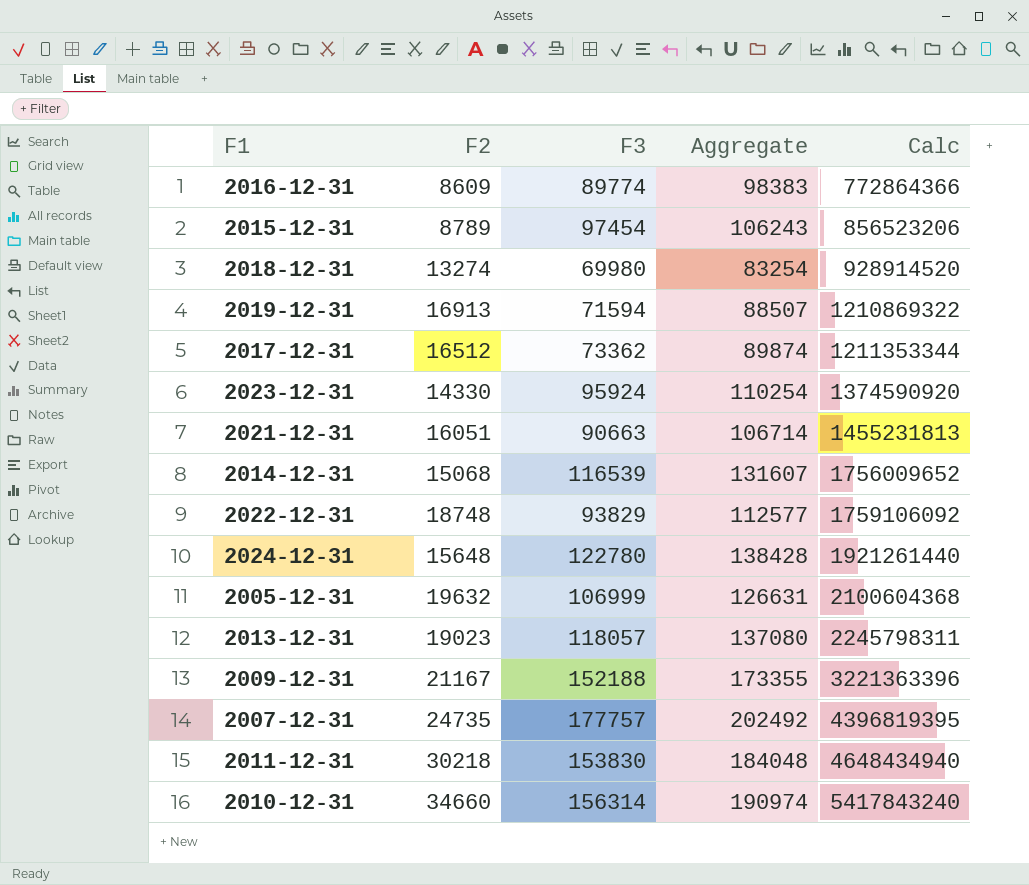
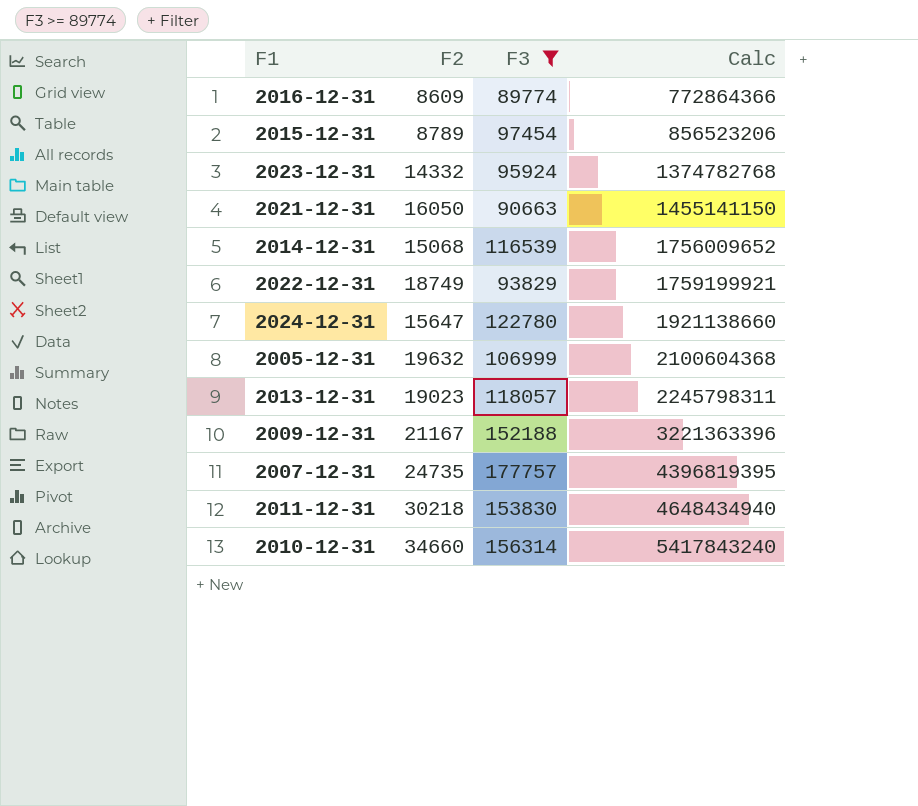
filter: none -> F3 >= 89774
column Aggregate | formula: [F2] + [F3] -> none
2023-12-31 | F2: 14330 -> 14332
2023-12-31 | Calc: 1374590920 -> 1374782768
2021-12-31 | F2: 16051 -> 16050
2021-12-31 | Calc: 1455231813 -> 1455141150
2022-12-31 | F2: 18748 -> 18749
2022-12-31 | Calc: 1759106092 -> 1759199921
2024-12-31 | F2: 15648 -> 15647
2024-12-31 | Calc: 1921261440 -> 1921138660

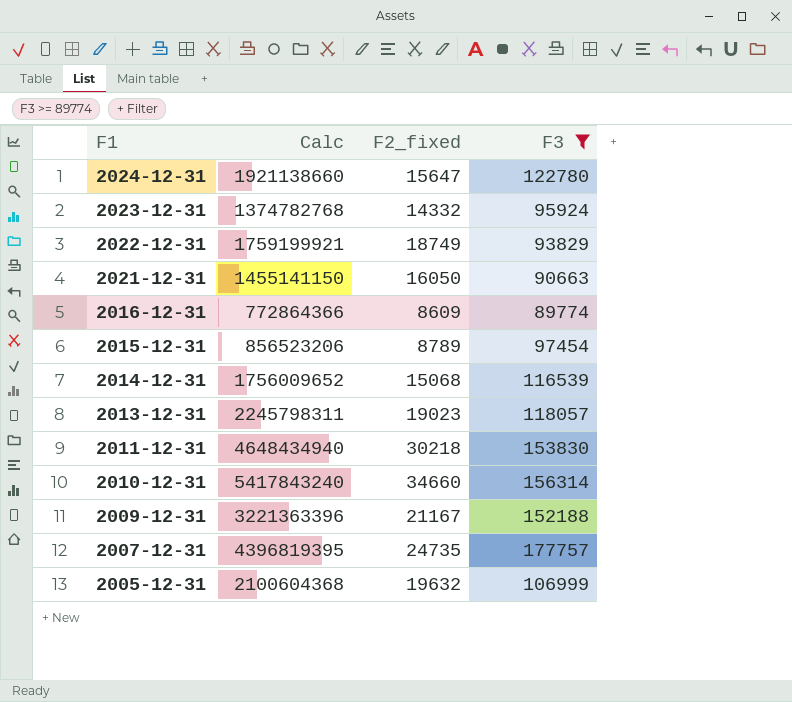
row order: Calc ascending -> F1 descending
column Calc | position: 4 -> 2
column name: F2 -> F2_fixed

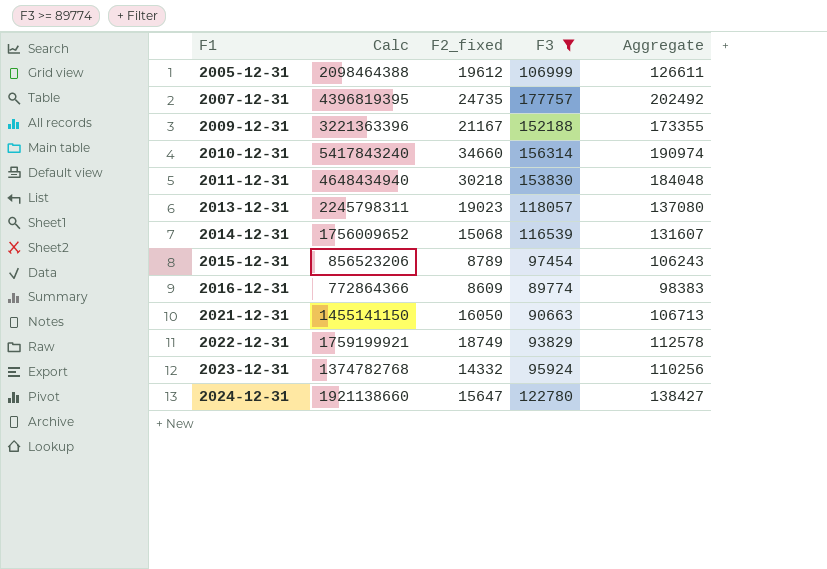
row order: F1 descending -> F1 ascending
column Aggregate | formula: none -> [F2_fixed] + [F3]
2005-12-31 | Calc: 2100604368 -> 2098464388
2005-12-31 | F2_fixed: 19632 -> 19612

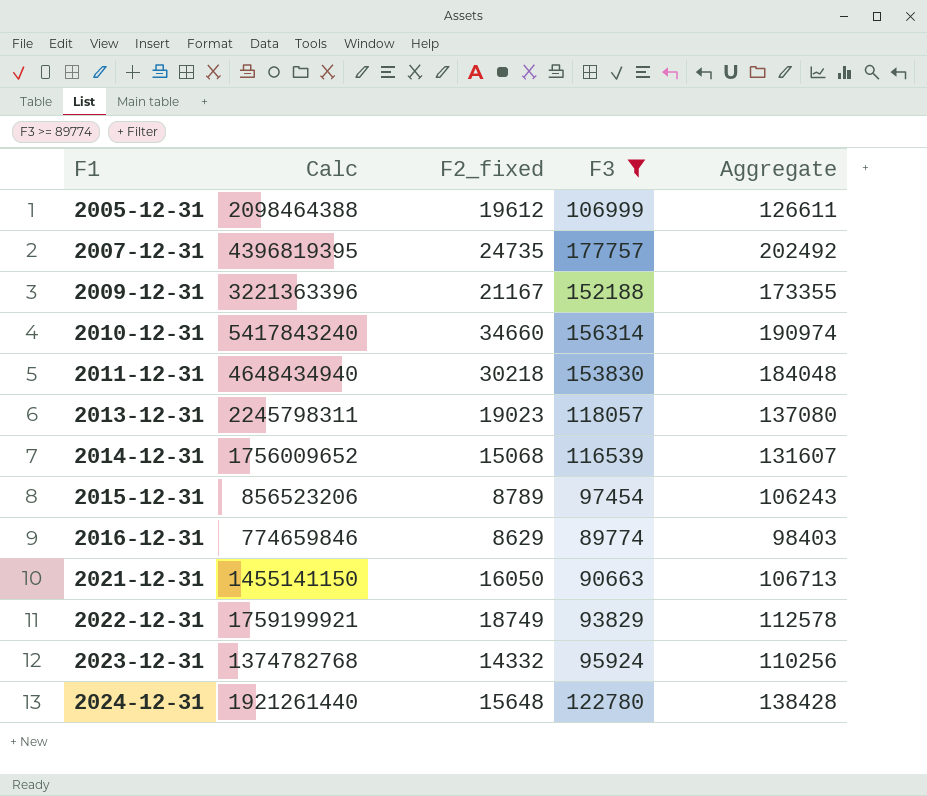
2016-12-31 | Calc: 772864366 -> 774659846
2016-12-31 | F2_fixed: 8609 -> 8629
2016-12-31 | Aggregate: 98383 -> 98403
2024-12-31 | Calc: 1921138660 -> 1921261440
2024-12-31 | F2_fixed: 15647 -> 15648
2024-12-31 | Aggregate: 138427 -> 138428

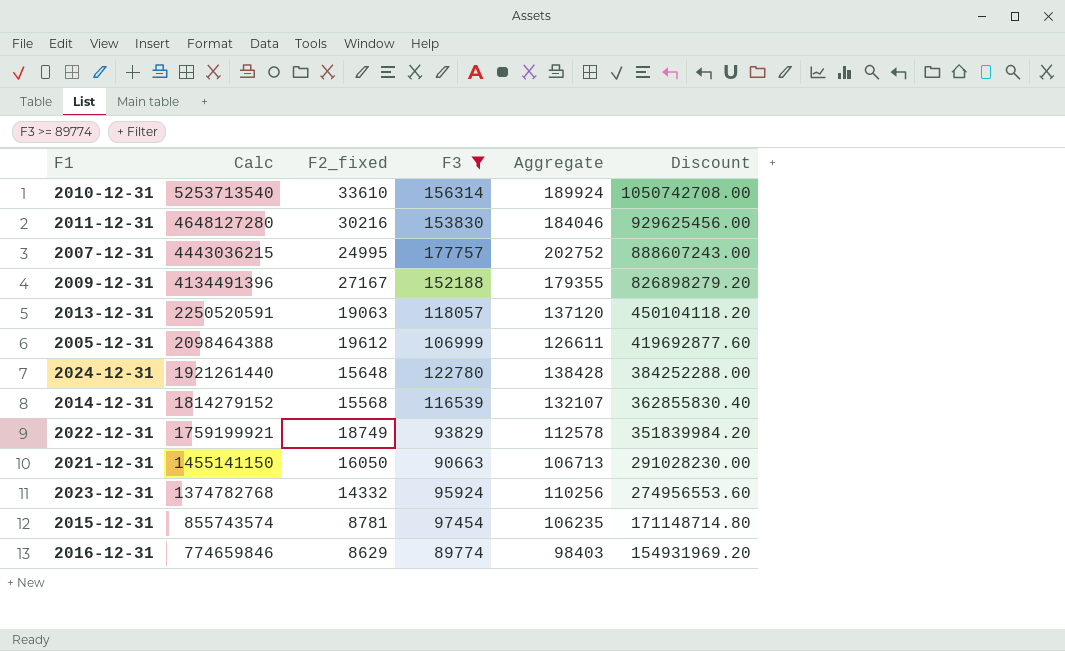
row order: F1 ascending -> Calc descending
column Discount | formula: none -> [Calc] * 0.2
2010-12-31 | Calc: 5417843240 -> 5253713540
2010-12-31 | F2_fixed: 34660 -> 33610
2010-12-31 | Aggregate: 190974 -> 189924
2011-12-31 | Calc: 4648434940 -> 4648127280
2011-12-31 | F2_fixed: 30218 -> 30216
2011-12-31 | Aggregate: 184048 -> 184046
2007-12-31 | Calc: 4396819395 -> 4443036215
2007-12-31 | F2_fixed: 24735 -> 24995
2007-12-31 | Aggregate: 202492 -> 202752
2009-12-31 | Calc: 3221363396 -> 4134491396
2009-12-31 | F2_fixed: 21167 -> 27167
2009-12-31 | Aggregate: 173355 -> 179355
2013-12-31 | Calc: 2245798311 -> 2250520591
2013-12-31 | F2_fixed: 19023 -> 19063
2013-12-31 | Aggregate: 137080 -> 137120
2014-12-31 | Calc: 1756009652 -> 1814279152
2014-12-31 | F2_fixed: 15068 -> 15568
2014-12-31 | Aggregate: 131607 -> 132107
2015-12-31 | Calc: 856523206 -> 855743574
2015-12-31 | F2_fixed: 8789 -> 8781
2015-12-31 | Aggregate: 106243 -> 106235

